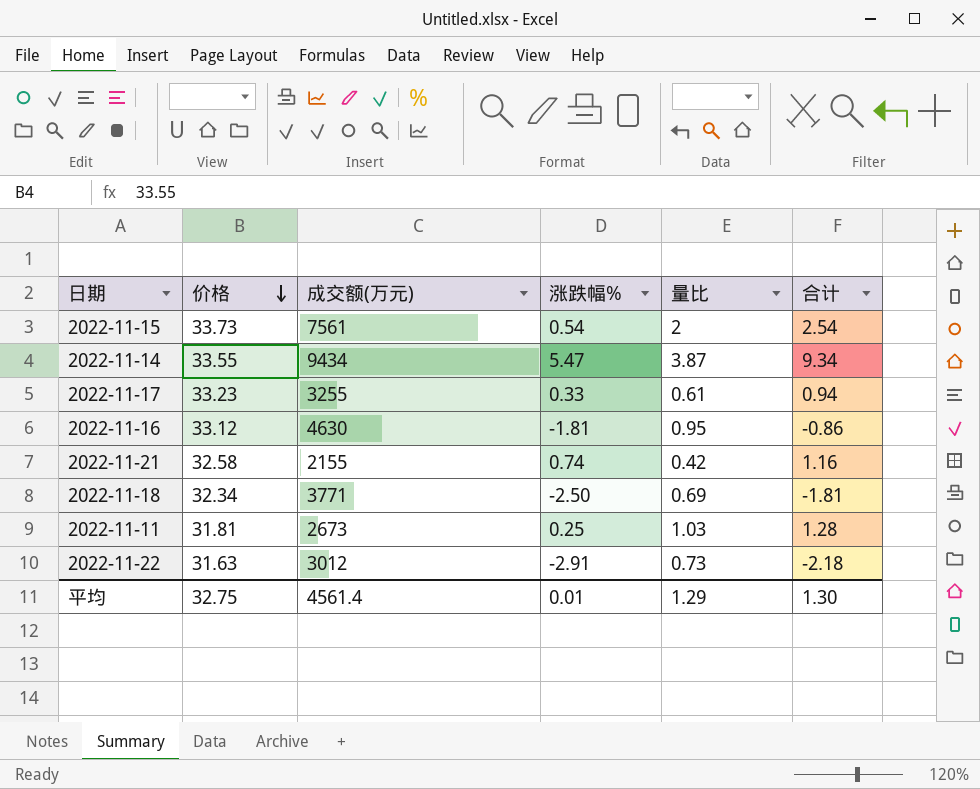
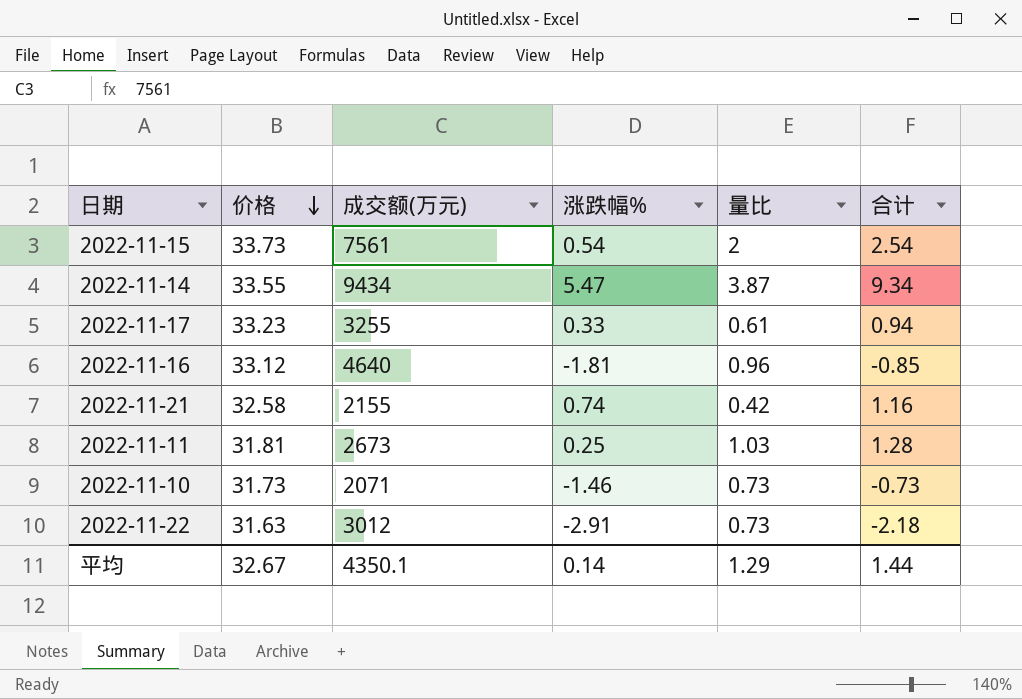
row 2022-11-18: 32.34 | 3771 | -2.50 | 0.69 | -1.81 -> none
2022-11-16 | 成交额(万元): 4630 -> 4640
2022-11-16 | 量比: 0.95 -> 0.96
2022-11-16 | 合计: -0.86 -> -0.85
row 2022-11-10: none -> 31.73 | 2071 | -1.46 | 0.73 | -0.73
平均 | 价格: 32.75 -> 32.67
平均 | 成交额(万元): 4561.4 -> 4350.1
平均 | 涨跌幅%: 0.01 -> 0.14
平均 | 合计: 1.30 -> 1.44

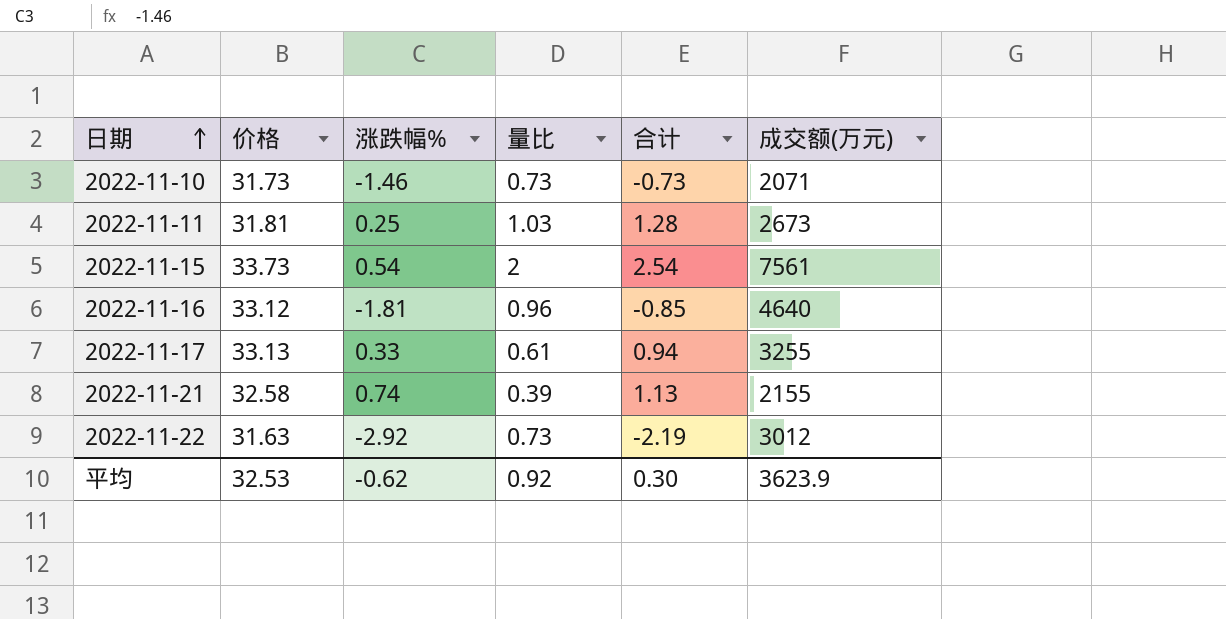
row order: 价格 descending -> 日期 ascending
column 成交额(万元) | position: 3 -> 6
row 2022-11-14: 33.55 | 9434 | 5.47 | 3.87 | 9.34 -> none
2022-11-17 | 价格: 33.23 -> 33.13
2022-11-21 | 量比: 0.42 -> 0.39
2022-11-21 | 合计: 1.16 -> 1.13
2022-11-22 | 涨跌幅%: -2.91 -> -2.92
2022-11-22 | 合计: -2.18 -> -2.19
平均 | 价格: 32.67 -> 32.53
平均 | 涨跌幅%: 0.14 -> -0.62
平均 | 量比: 1.29 -> 0.92
平均 | 合计: 1.44 -> 0.30
平均 | 成交额(万元): 4350.1 -> 3623.9

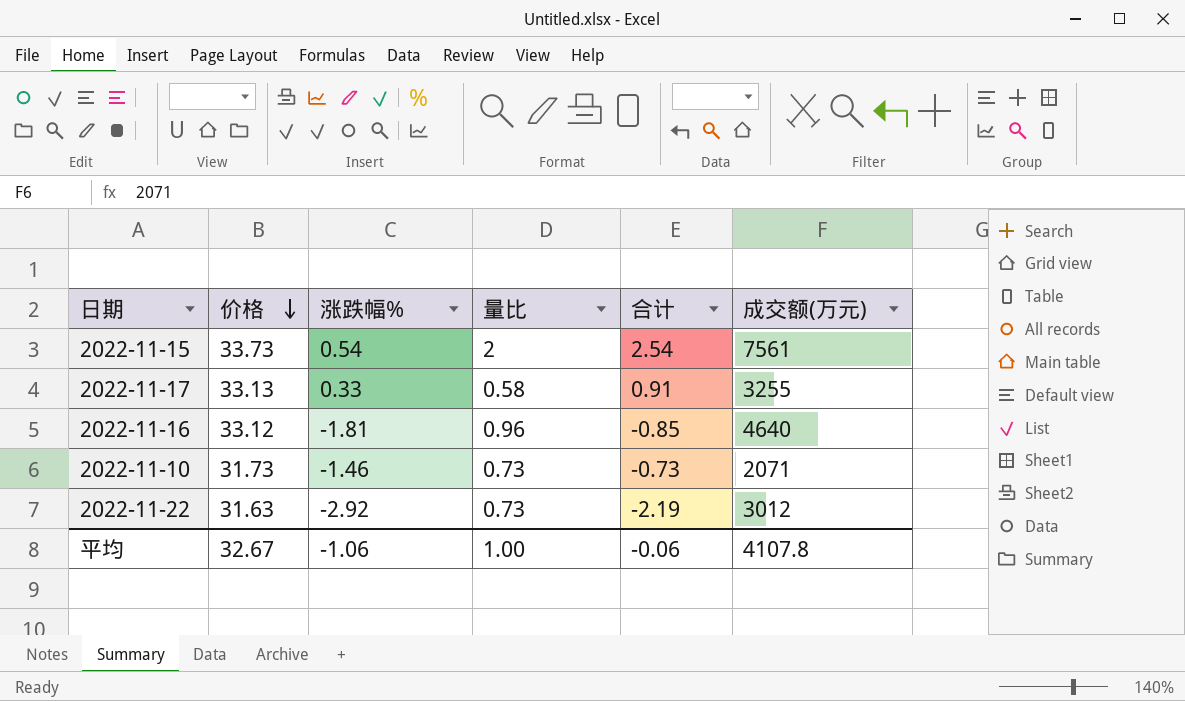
row order: 日期 ascending -> 价格 descending
row 2022-11-11: 31.81 | 0.25 | 1.03 | 1.28 | 2673 -> none
row 2022-11-21: 32.58 | 0.74 | 0.39 | 1.13 | 2155 -> none
2022-11-17 | 量比: 0.61 -> 0.58
2022-11-17 | 合计: 0.94 -> 0.91
平均 | 价格: 32.53 -> 32.67
平均 | 涨跌幅%: -0.62 -> -1.06
平均 | 量比: 0.92 -> 1.00
平均 | 合计: 0.30 -> -0.06
平均 | 成交额(万元): 3623.9 -> 4107.8

